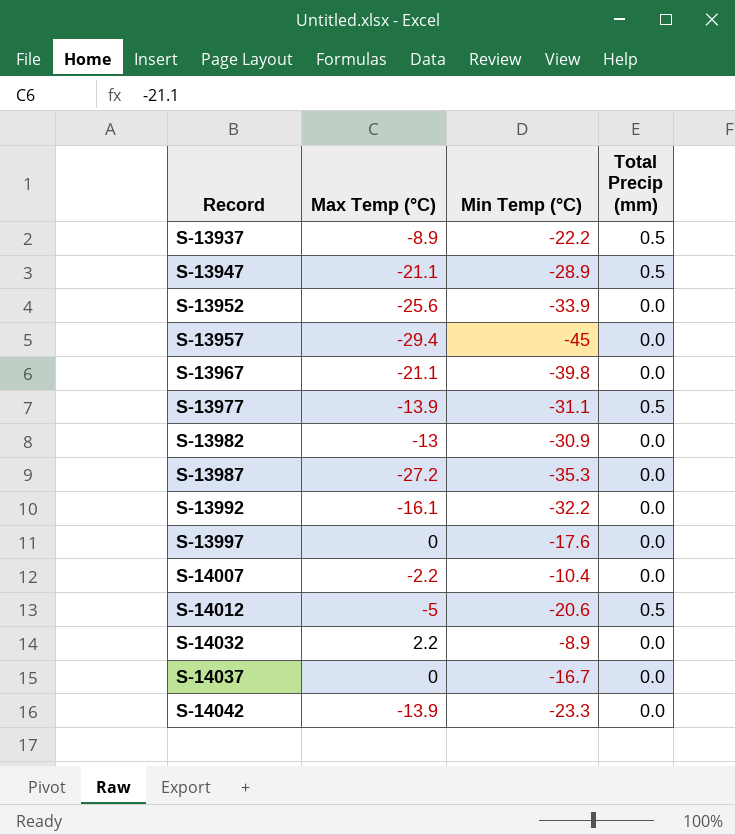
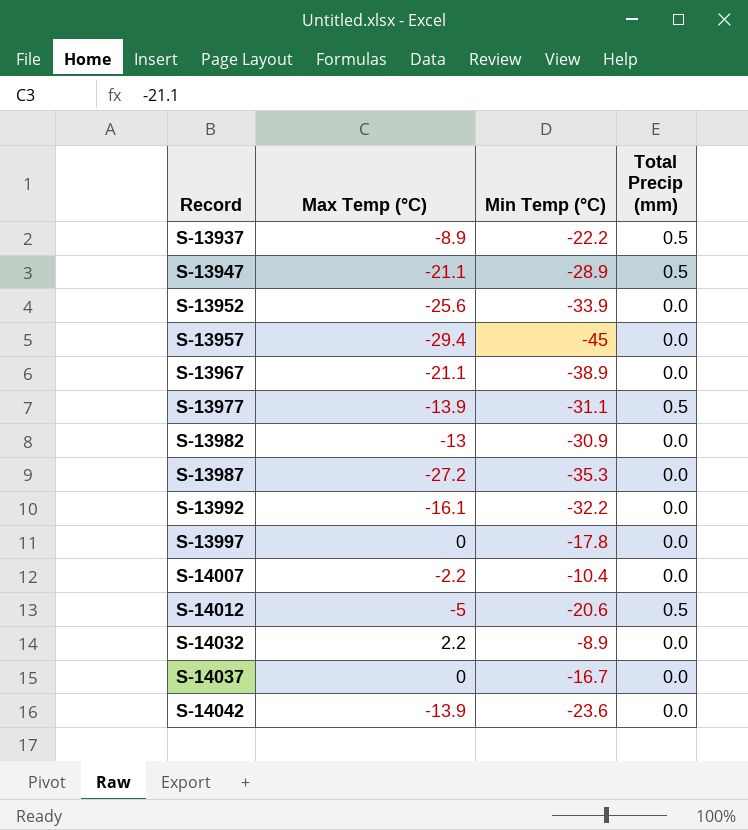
S-13967 | Min Temp (°C): -39.8 -> -38.9
S-13997 | Min Temp (°C): -17.6 -> -17.8
S-14042 | Min Temp (°C): -23.3 -> -23.6

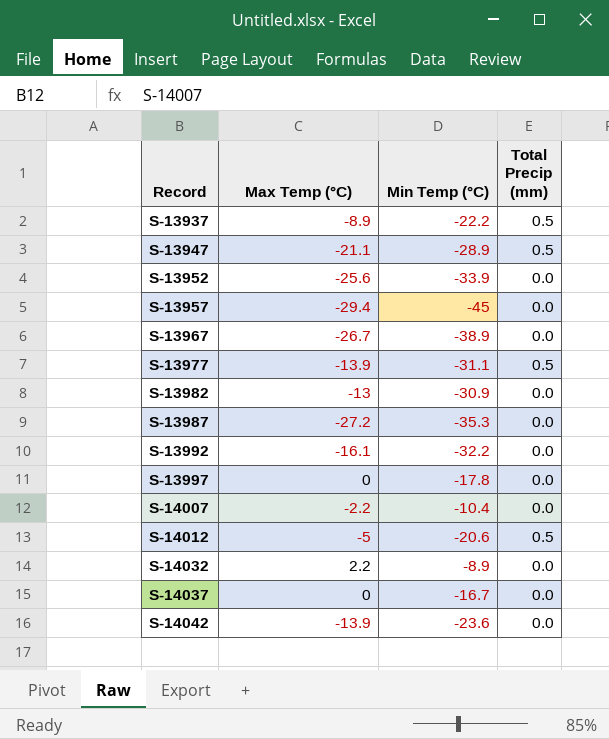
S-13967 | Max Temp (°C): -21.1 -> -26.7

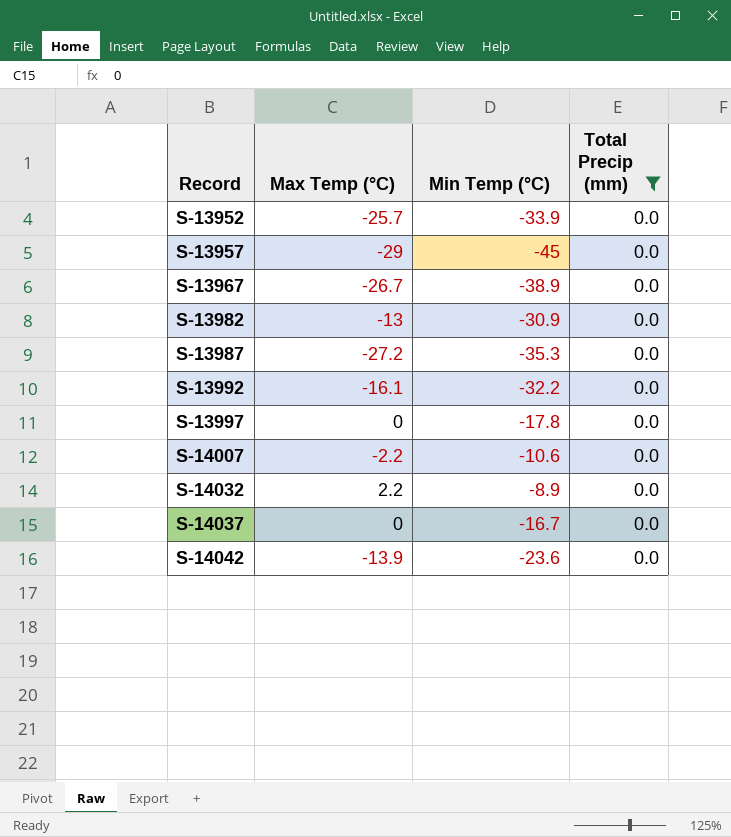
filter: none -> Total Precip (mm) = 0.0
S-13952 | Max Temp (°C): -25.6 -> -25.7
S-13957 | Max Temp (°C): -29.4 -> -29
S-14007 | Min Temp (°C): -10.4 -> -10.6

